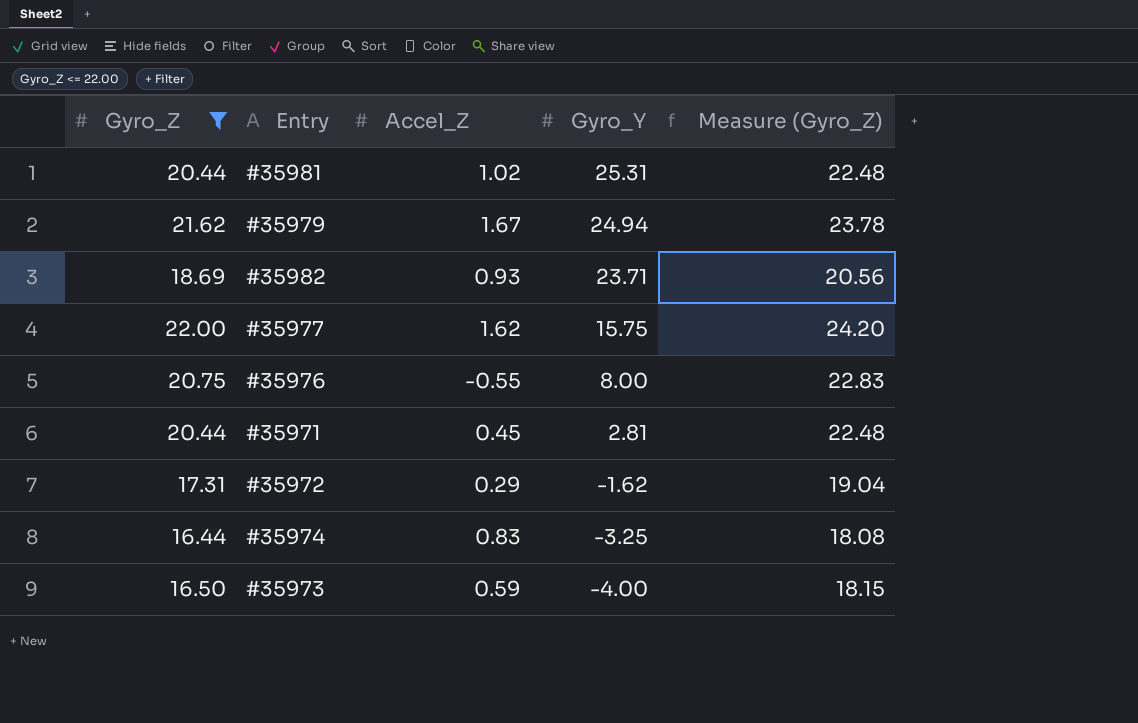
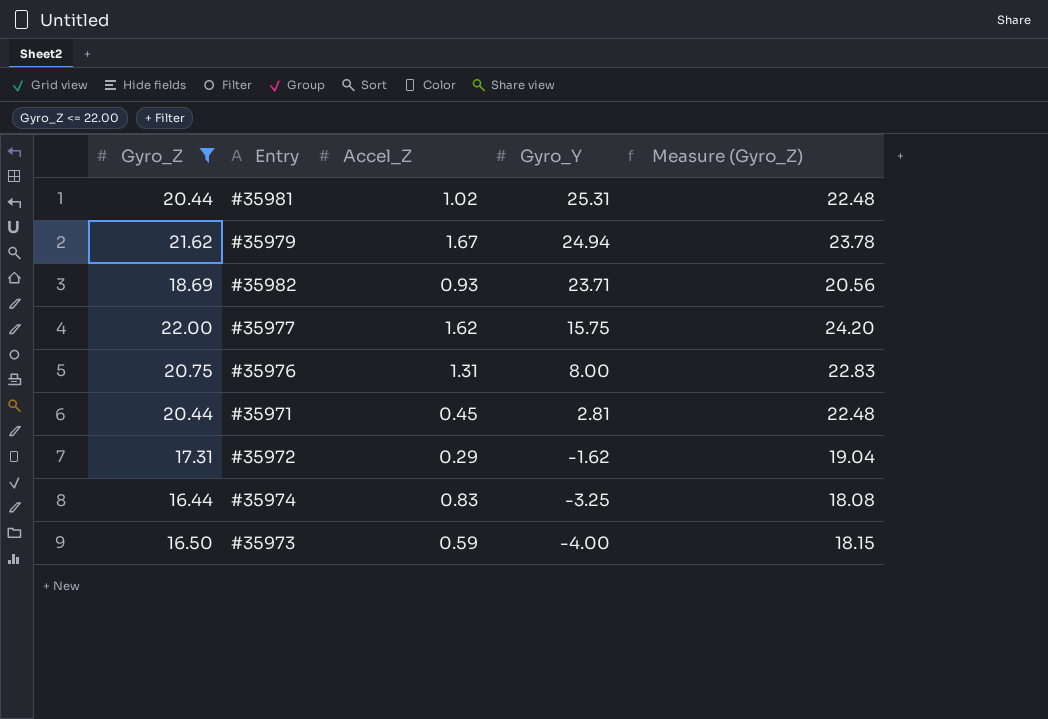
#35976 | Accel_Z: -0.55 -> 1.31

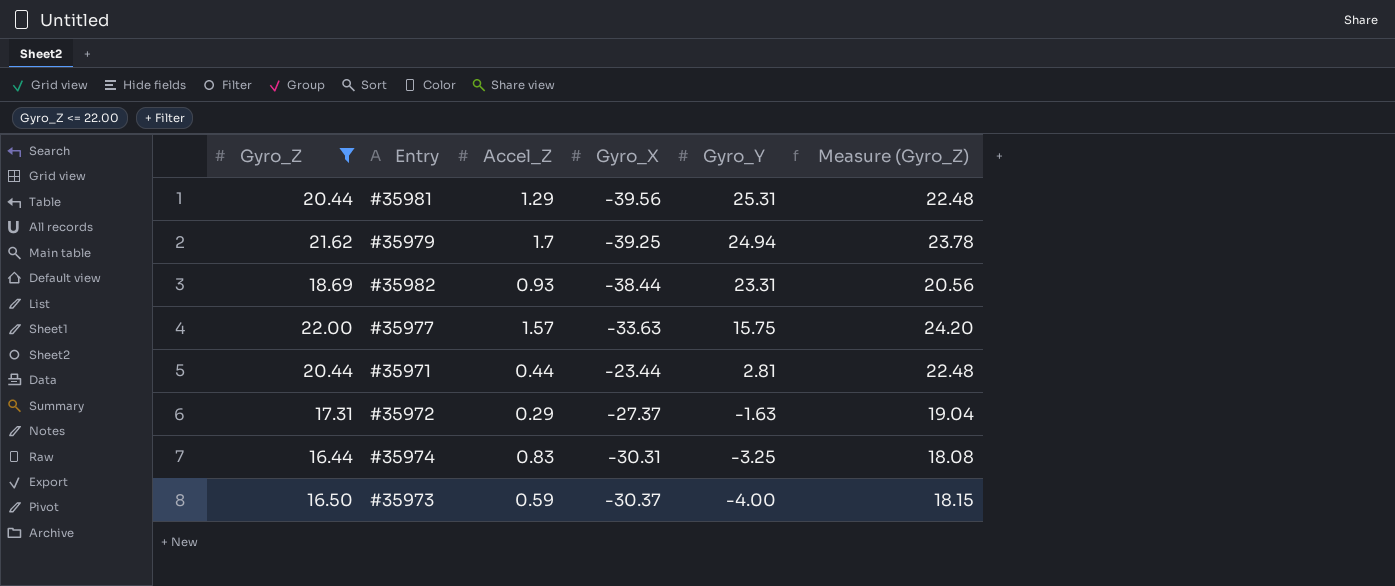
column Gyro_X | position: none -> 4
row #35976: 20.75 | 1.31 | 8.00 | 22.83 -> none
#35981 | Accel_Z: 1.02 -> 1.29
#35979 | Accel_Z: 1.67 -> 1.7
#35982 | Gyro_Y: 23.71 -> 23.31
#35977 | Accel_Z: 1.62 -> 1.57
#35971 | Accel_Z: 0.45 -> 0.44
#35972 | Gyro_Y: -1.62 -> -1.63

